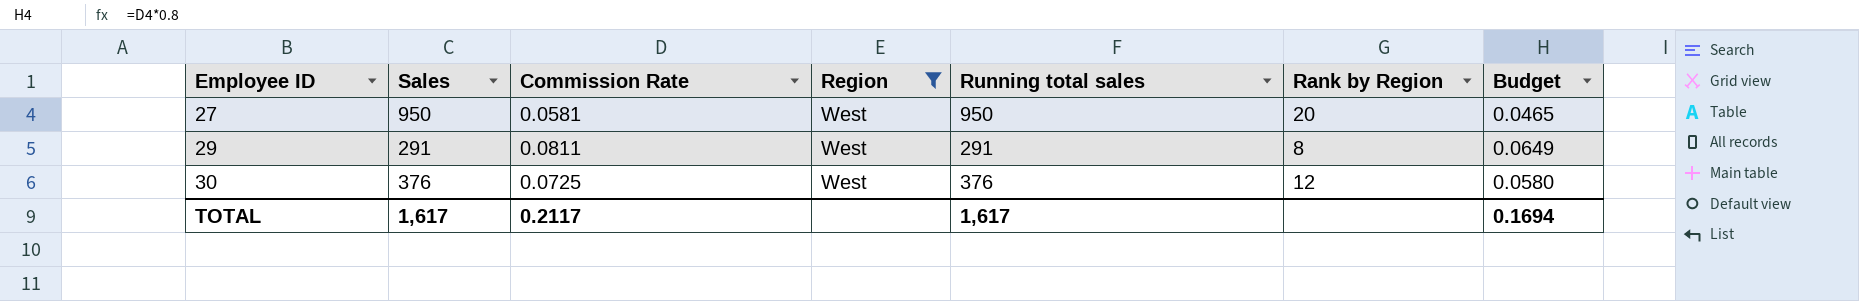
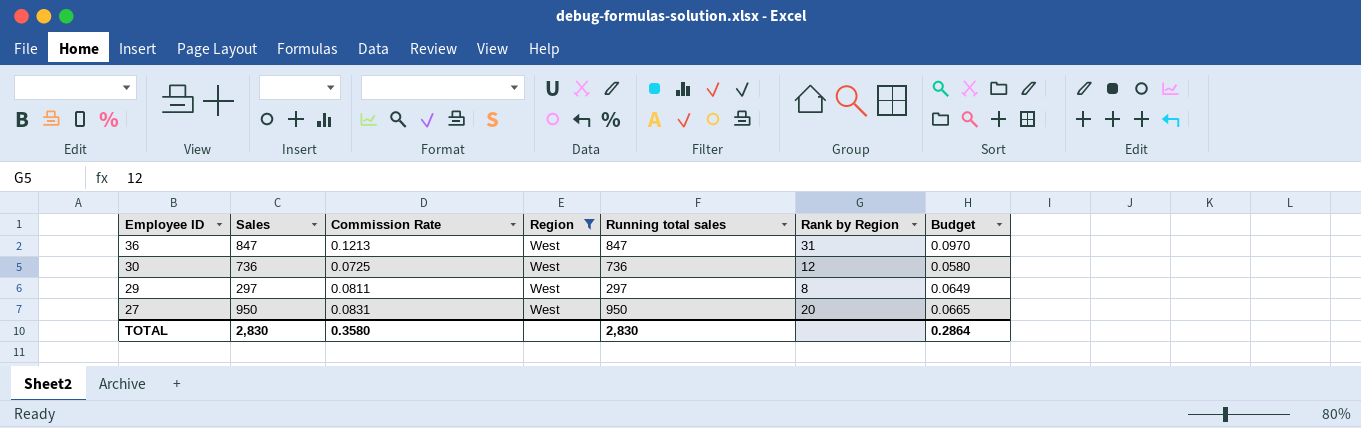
row order: Employee ID ascending -> Employee ID descending
row 36: none -> 847 | 0.1213 | West | 847 | 31 | 0.0970
30 | Sales: 376 -> 736
30 | Running total sales: 376 -> 736
29 | Sales: 291 -> 297
29 | Running total sales: 291 -> 297
27 | Commission Rate: 0.0581 -> 0.0831
27 | Budget: 0.0465 -> 0.0665
TOTAL | Sales: 1,617 -> 2,830
TOTAL | Commission Rate: 0.2117 -> 0.3580
TOTAL | Running total sales: 1,617 -> 2,830
TOTAL | Budget: 0.1694 -> 0.2864

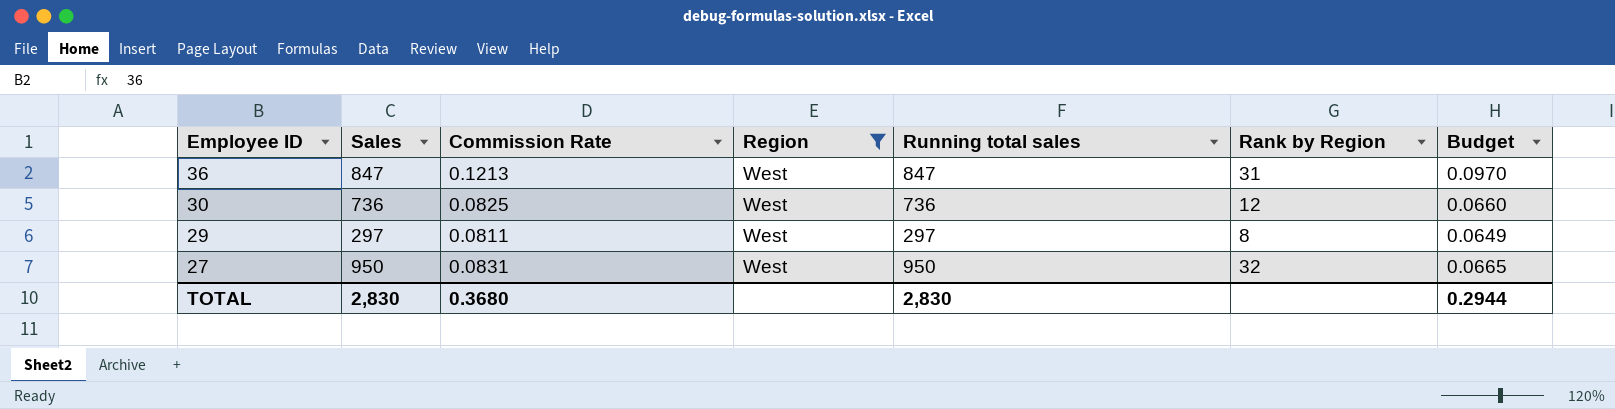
30 | Commission Rate: 0.0725 -> 0.0825
30 | Budget: 0.0580 -> 0.0660
27 | Rank by Region: 20 -> 32
TOTAL | Commission Rate: 0.3580 -> 0.3680
TOTAL | Budget: 0.2864 -> 0.2944

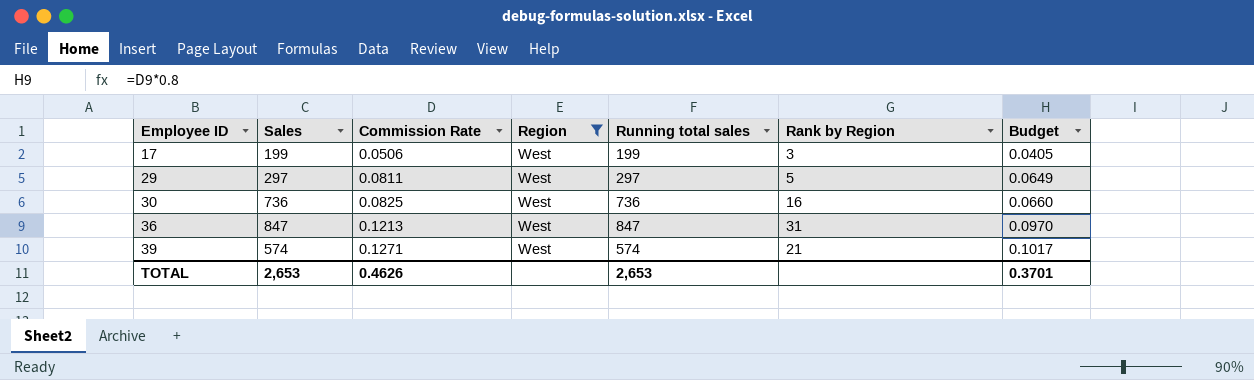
row order: Employee ID descending -> Employee ID ascending
row 27: 950 | 0.0831 | West | 950 | 32 | 0.0665 -> none
row 17: none -> 199 | 0.0506 | West | 199 | 3 | 0.0405
29 | Rank by Region: 8 -> 5
30 | Rank by Region: 12 -> 16
row 39: none -> 574 | 0.1271 | West | 574 | 21 | 0.1017
TOTAL | Sales: 2,830 -> 2,653
TOTAL | Commission Rate: 0.3680 -> 0.4626
TOTAL | Running total sales: 2,830 -> 2,653
TOTAL | Budget: 0.2944 -> 0.3701

